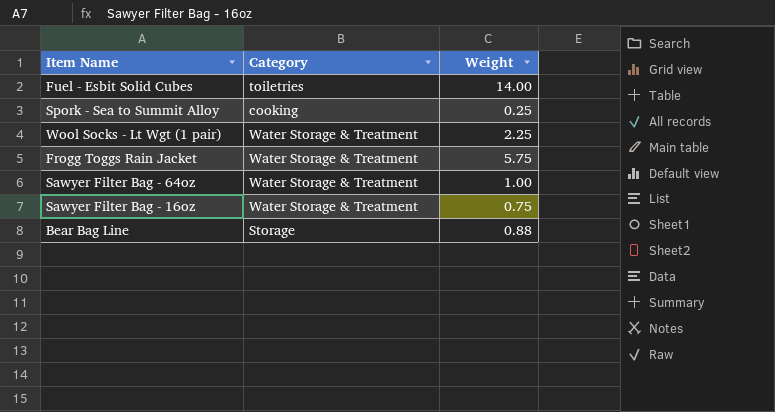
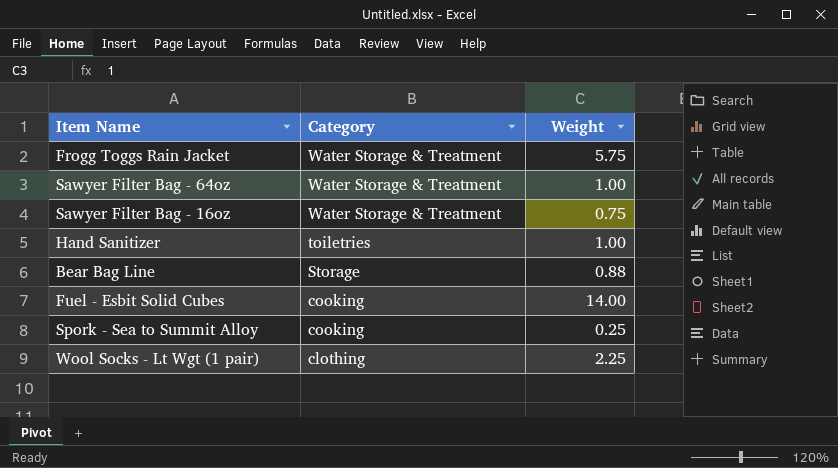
row order: none -> Category descending
row Hand Sanitizer: none -> toiletries | 1.00
Fuel - Esbit Solid Cubes | Category: toiletries -> cooking
Wool Socks - Lt Wgt (1 pair) | Category: Water Storage & Treatment -> clothing

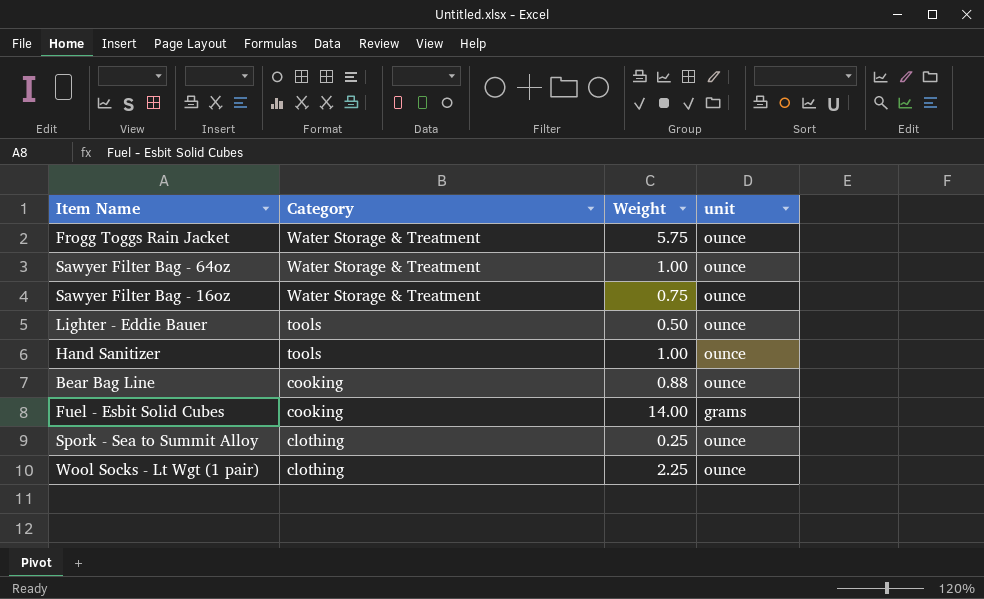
column unit | position: none -> 4
row Lighter - Eddie Bauer: none -> tools | 0.50 | ounce
Hand Sanitizer | Category: toiletries -> tools
Bear Bag Line | Category: Storage -> cooking
Spork - Sea to Summit Alloy | Category: cooking -> clothing

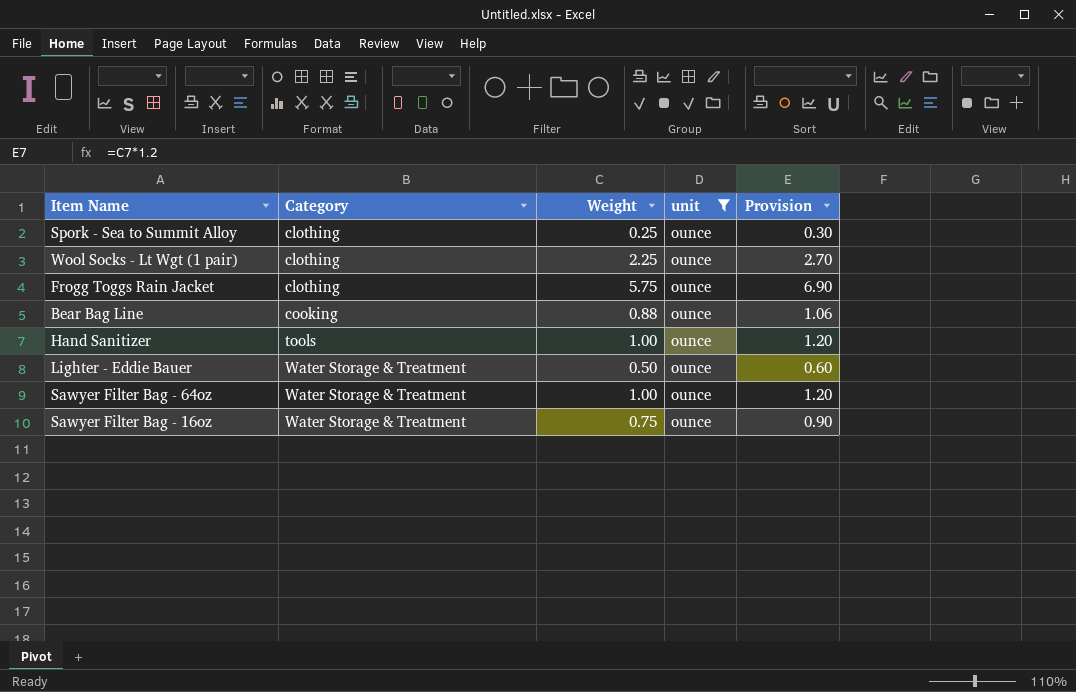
filter: none -> unit = ounce
row order: Category descending -> Category ascending
column Provision | formula: none -> [Weight] * 1.2
Frogg Toggs Rain Jacket | Category: Water Storage & Treatment -> clothing
Lighter - Eddie Bauer | Category: tools -> Water Storage & Treatment

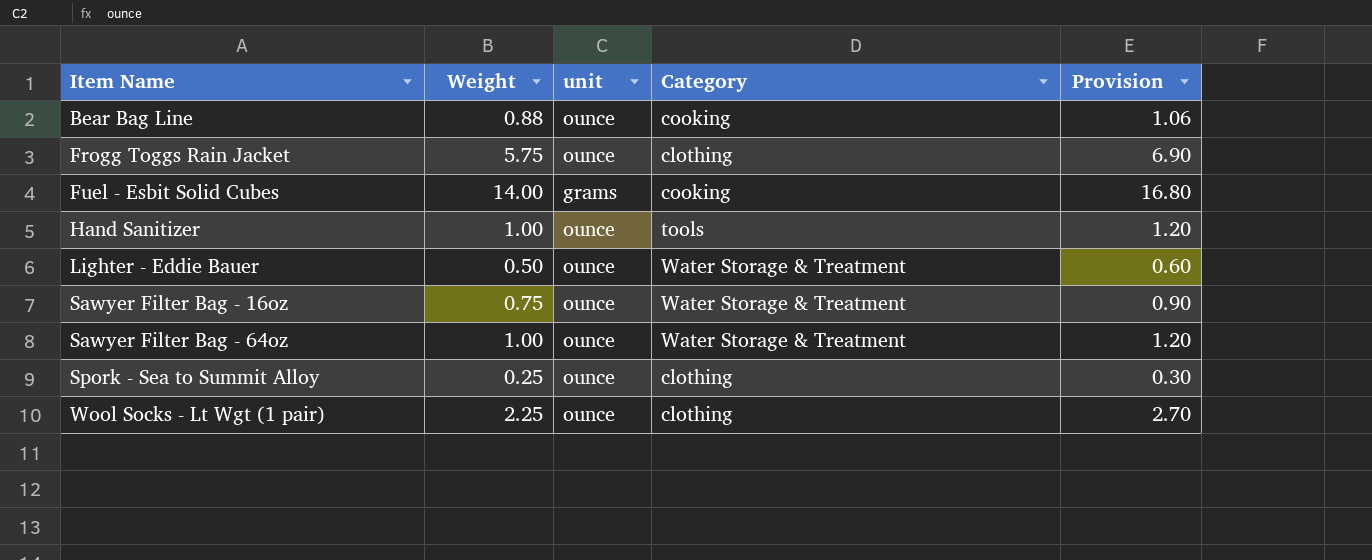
filter: unit = ounce -> none
row order: Category ascending -> Item Name ascending
column Category | position: 2 -> 4

